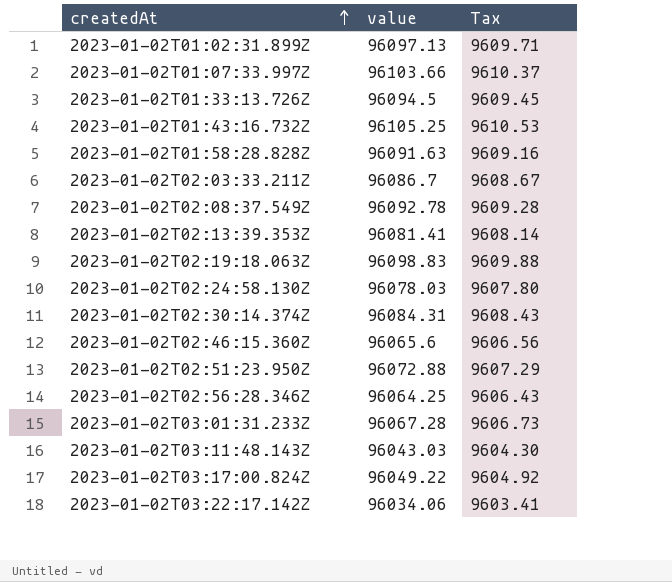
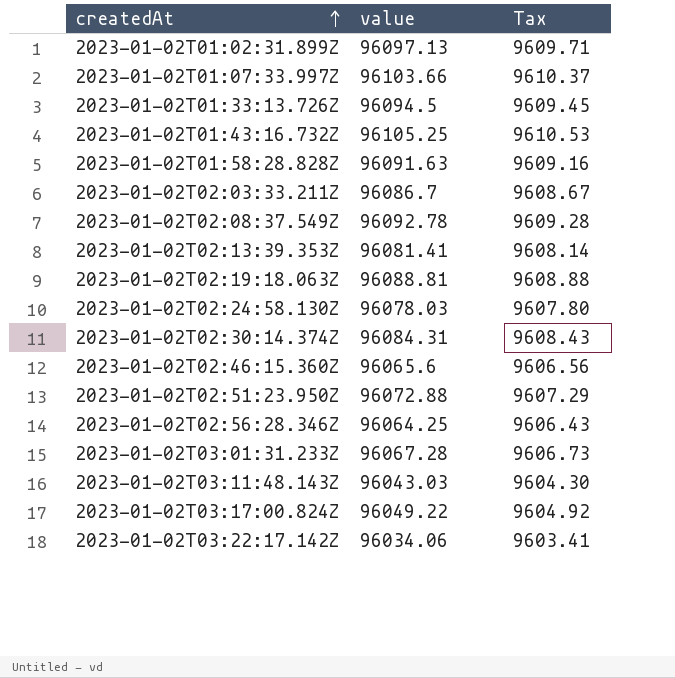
2023-01-02T02:19:18.063Z | value: 96098.83 -> 96088.81
2023-01-02T02:19:18.063Z | Tax: 9609.88 -> 9608.88

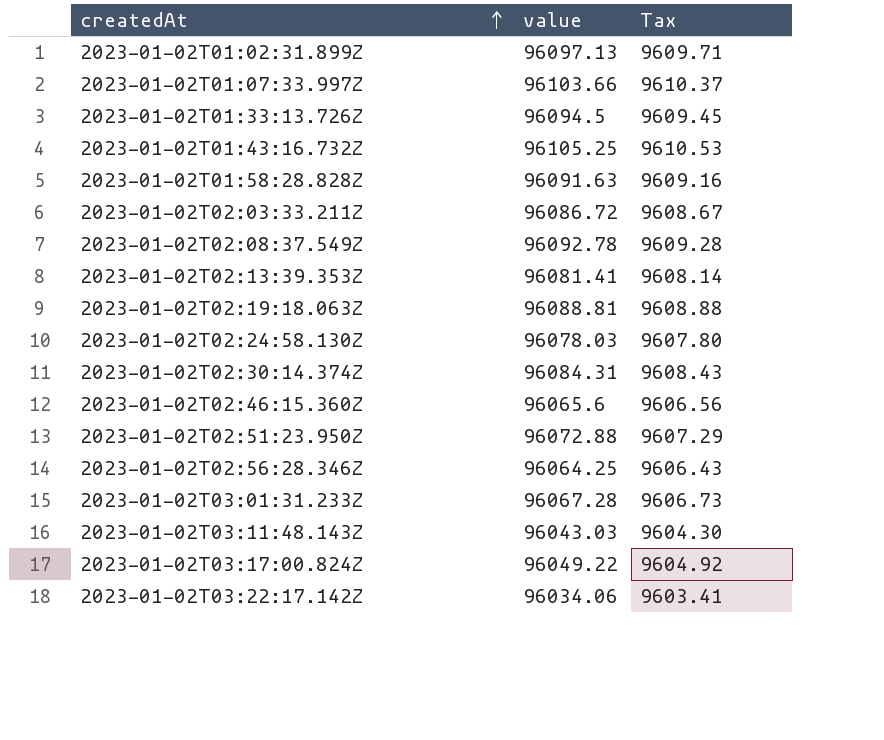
2023-01-02T02:03:33.211Z | value: 96086.7 -> 96086.72

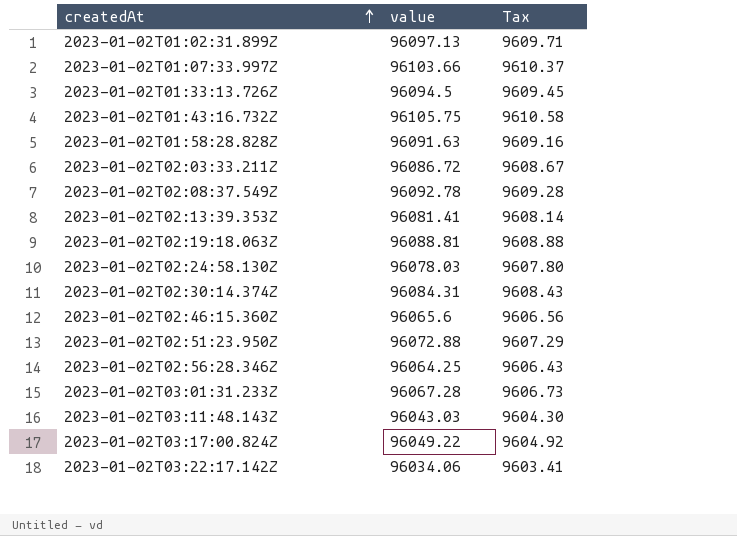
2023-01-02T01:43:16.732Z | value: 96105.25 -> 96105.75
2023-01-02T01:43:16.732Z | Tax: 9610.53 -> 9610.58

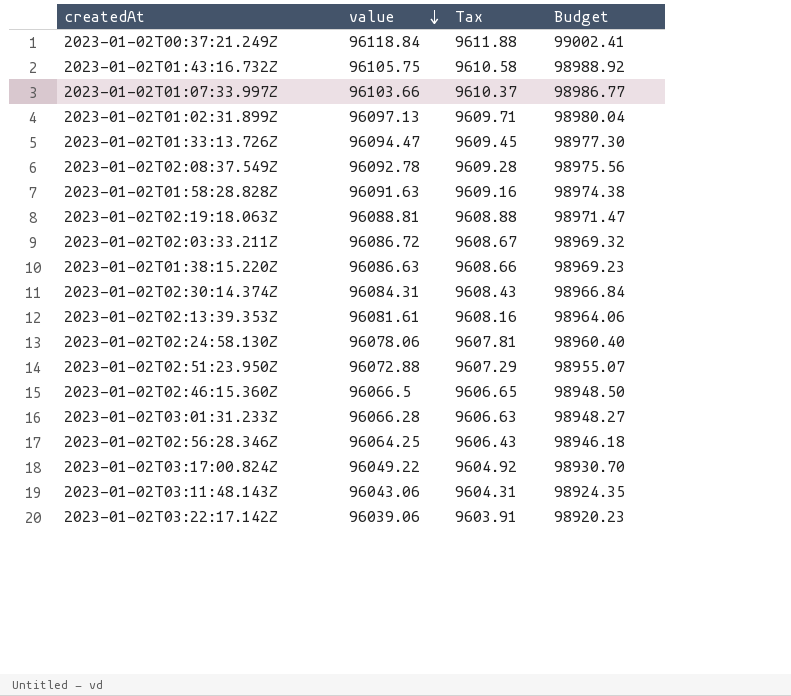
row order: createdAt ascending -> value descending
column Budget | formula: none -> [value] * 1.03
row 2023-01-02T00:37:21.249Z: none -> 96118.84 | 9611.88 | 99002.41
2023-01-02T01:33:13.726Z | value: 96094.5 -> 96094.47
row 2023-01-02T01:38:15.220Z: none -> 96086.63 | 9608.66 | 98969.23
2023-01-02T02:13:39.353Z | value: 96081.41 -> 96081.61
2023-01-02T02:13:39.353Z | Tax: 9608.14 -> 9608.16
2023-01-02T02:24:58.130Z | value: 96078.03 -> 96078.06
2023-01-02T02:24:58.130Z | Tax: 9607.80 -> 9607.81
2023-01-02T02:46:15.360Z | value: 96065.6 -> 96066.5
2023-01-02T02:46:15.360Z | Tax: 9606.56 -> 9606.65
2023-01-02T03:01:31.233Z | value: 96067.28 -> 96066.28
2023-01-02T03:01:31.233Z | Tax: 9606.73 -> 9606.63
2023-01-02T03:11:48.143Z | value: 96043.03 -> 96043.06
2023-01-02T03:11:48.143Z | Tax: 9604.30 -> 9604.31
2023-01-02T03:22:17.142Z | value: 96034.06 -> 96039.06
2023-01-02T03:22:17.142Z | Tax: 9603.41 -> 9603.91

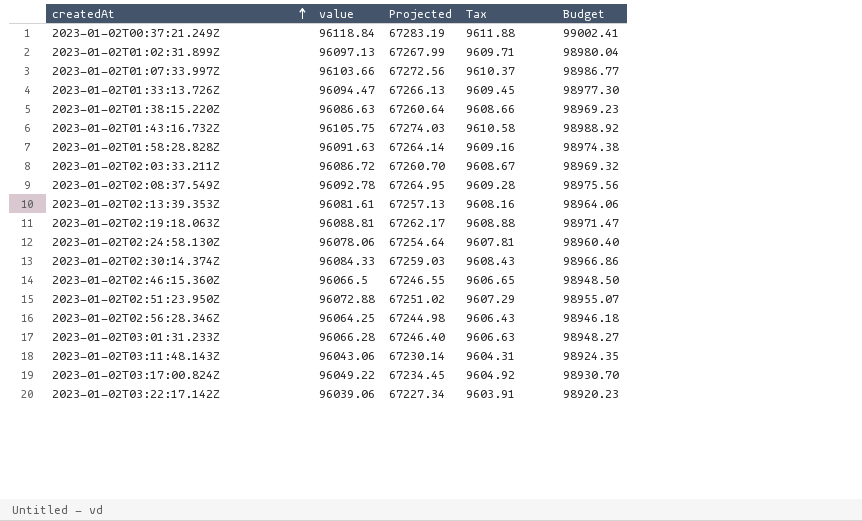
row order: value descending -> createdAt ascending
column Projected | formula: none -> [value] * 0.7
2023-01-02T02:30:14.374Z | value: 96084.31 -> 96084.33
2023-01-02T02:30:14.374Z | Budget: 98966.84 -> 98966.86

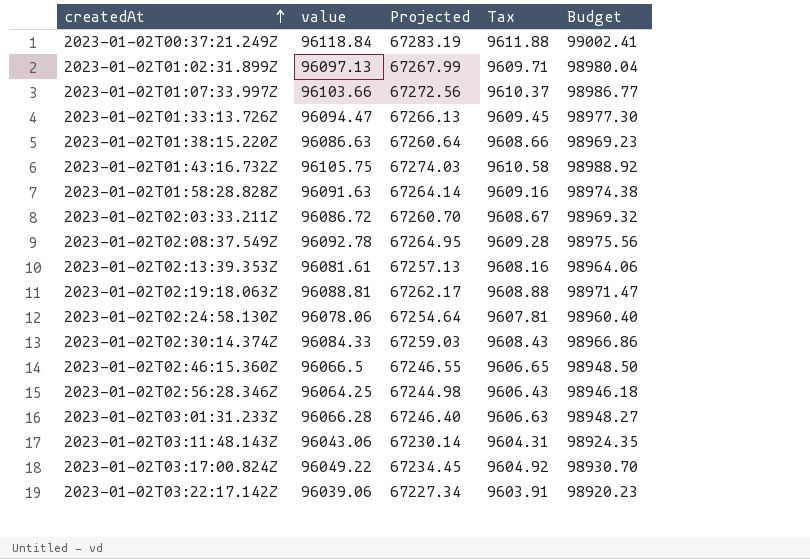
row 2023-01-02T02:51:23.950Z: 96072.88 | 67251.02 | 9607.29 | 98955.07 -> none

